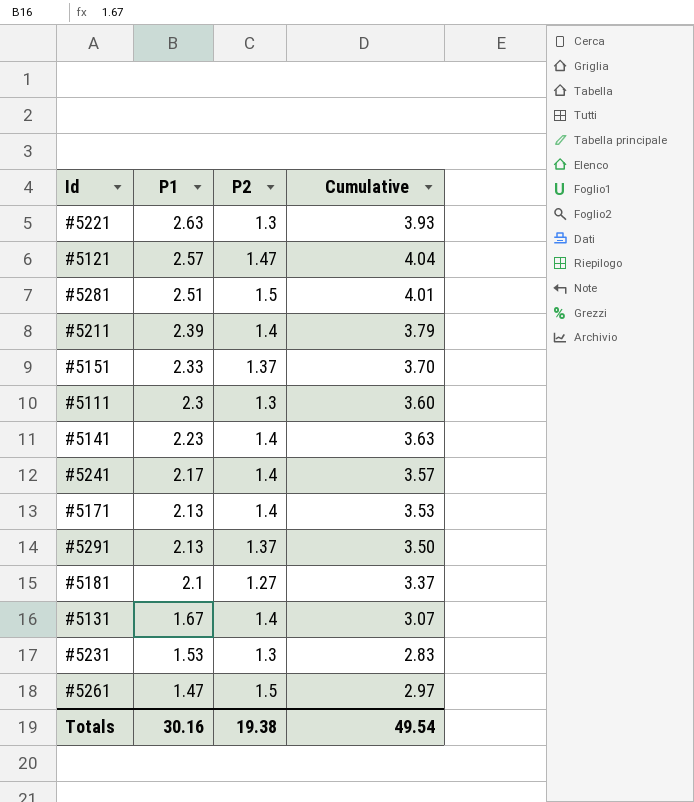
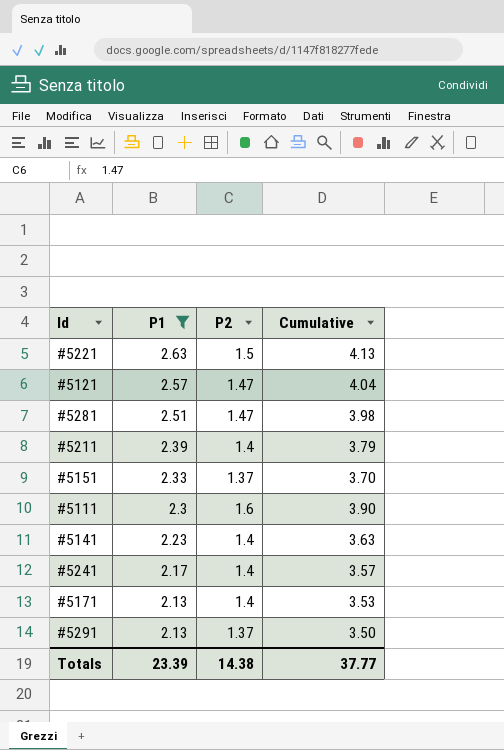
filter: none -> P1 >= 2.13
#5221 | P2: 1.3 -> 1.5
#5221 | Cumulative: 3.93 -> 4.13
#5281 | P2: 1.5 -> 1.47
#5281 | Cumulative: 4.01 -> 3.98
#5111 | P2: 1.3 -> 1.6
#5111 | Cumulative: 3.60 -> 3.90
Totals | P1: 30.16 -> 23.39
Totals | P2: 19.38 -> 14.38
Totals | Cumulative: 49.54 -> 37.77

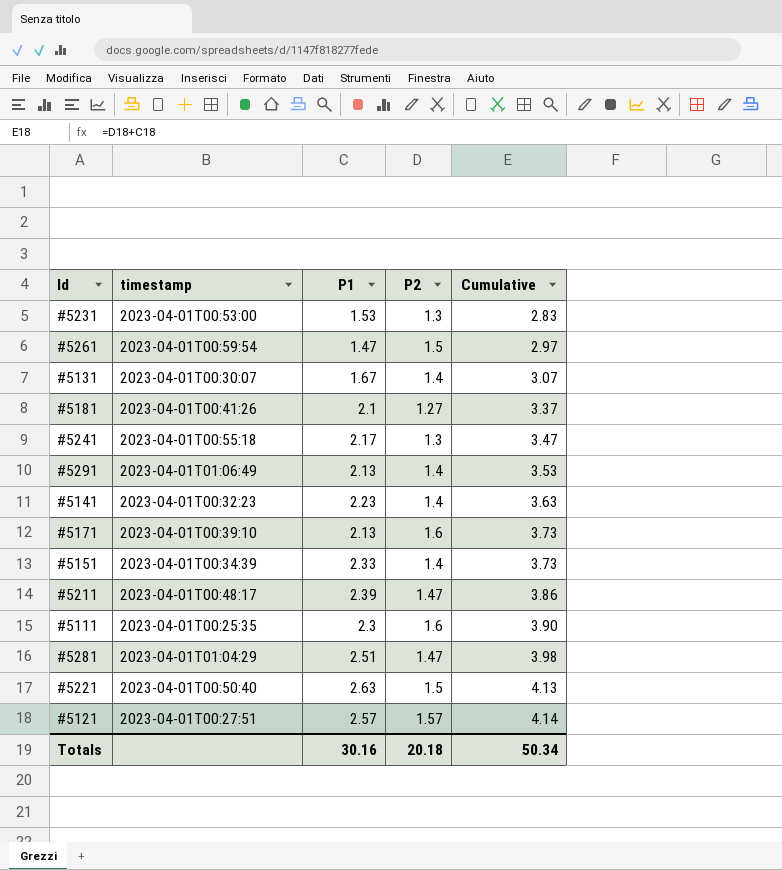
filter: P1 >= 2.13 -> none
row order: P1 descending -> Cumulative ascending
column timestamp | position: none -> 2
#5241 | P2: 1.4 -> 1.3
#5241 | Cumulative: 3.57 -> 3.47
#5291 | P2: 1.37 -> 1.4
#5291 | Cumulative: 3.50 -> 3.53
#5171 | P2: 1.4 -> 1.6
#5171 | Cumulative: 3.53 -> 3.73
#5151 | P2: 1.37 -> 1.4
#5151 | Cumulative: 3.70 -> 3.73
#5211 | P2: 1.4 -> 1.47
#5211 | Cumulative: 3.79 -> 3.86
#5121 | P2: 1.47 -> 1.57
#5121 | Cumulative: 4.04 -> 4.14
Totals | P1: 23.39 -> 30.16
Totals | P2: 14.38 -> 20.18
Totals | Cumulative: 37.77 -> 50.34

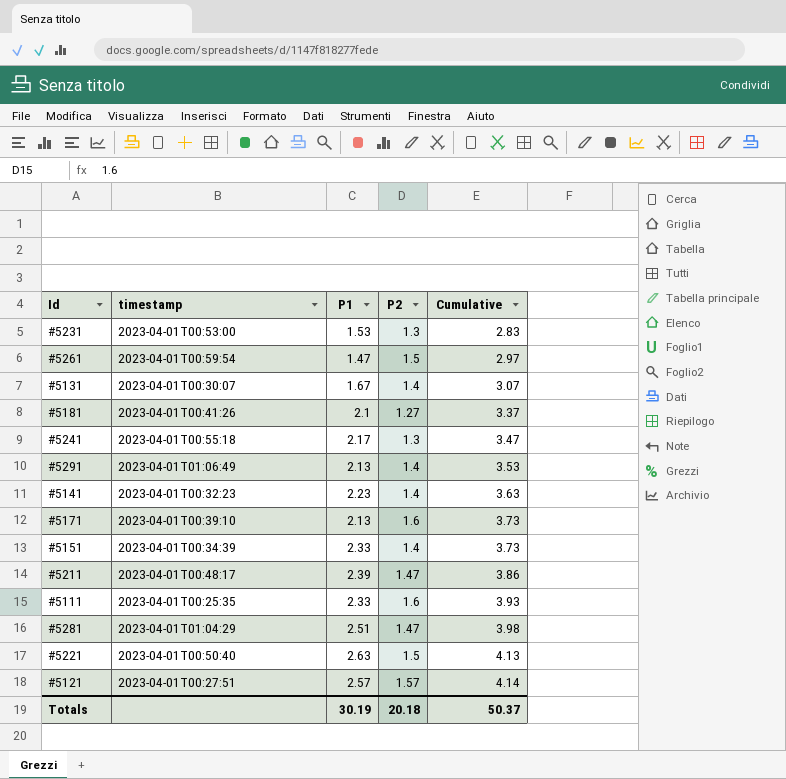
#5111 | P1: 2.3 -> 2.33
#5111 | Cumulative: 3.90 -> 3.93
Totals | P1: 30.16 -> 30.19
Totals | Cumulative: 50.34 -> 50.37

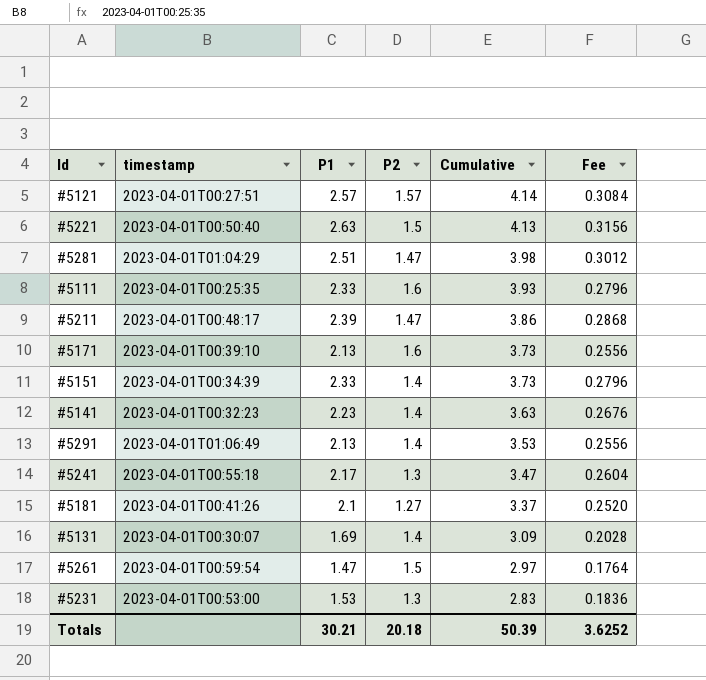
row order: Cumulative ascending -> Cumulative descending
column Fee | formula: none -> [P1] * 0.12
#5131 | P1: 1.67 -> 1.69
#5131 | Cumulative: 3.07 -> 3.09
Totals | P1: 30.19 -> 30.21
Totals | Cumulative: 50.37 -> 50.39

